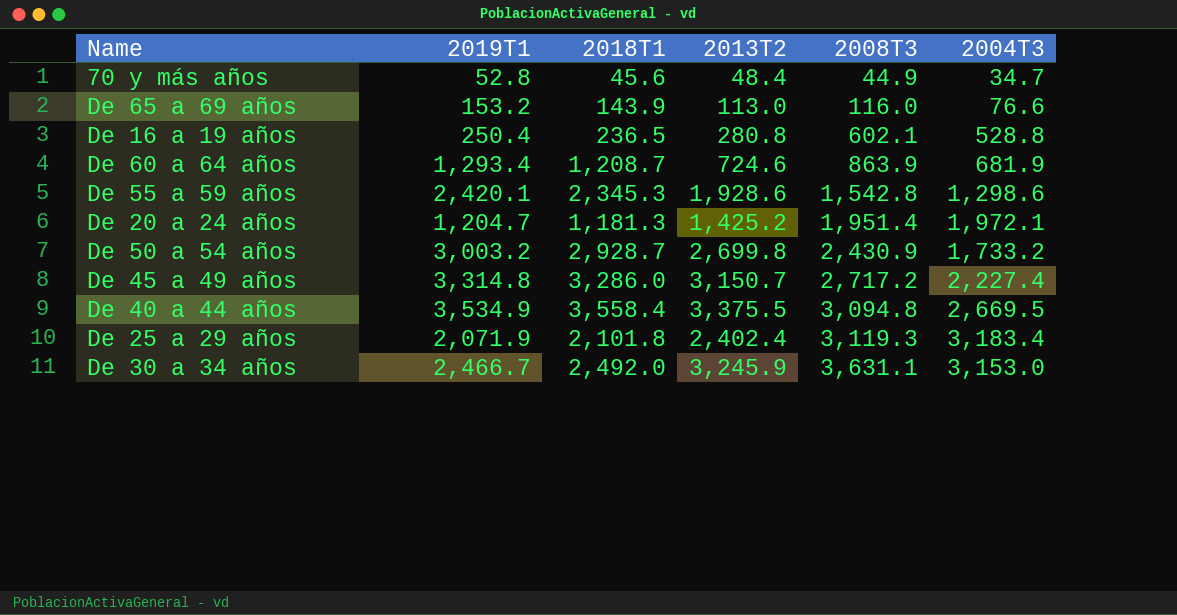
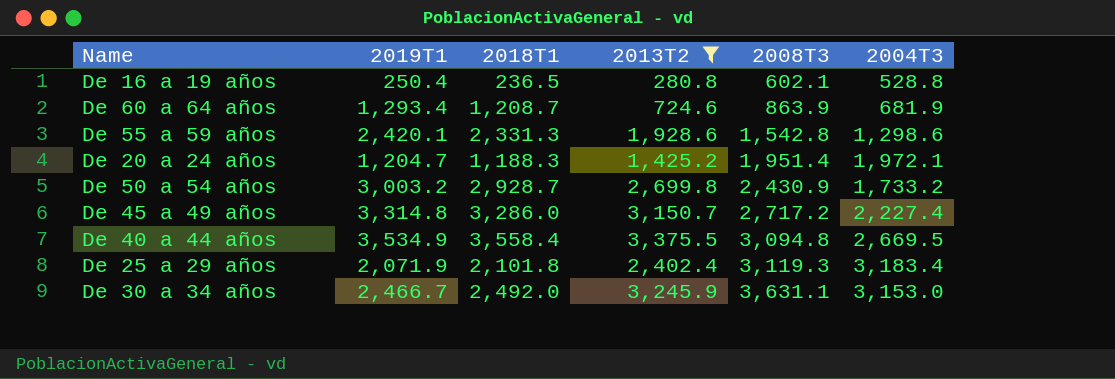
filter: none -> 2013T2 >= 280.8
De 55 a 59 años | 2018T1: 2,345.3 -> 2,331.3
De 20 a 24 años | 2018T1: 1,181.3 -> 1,188.3

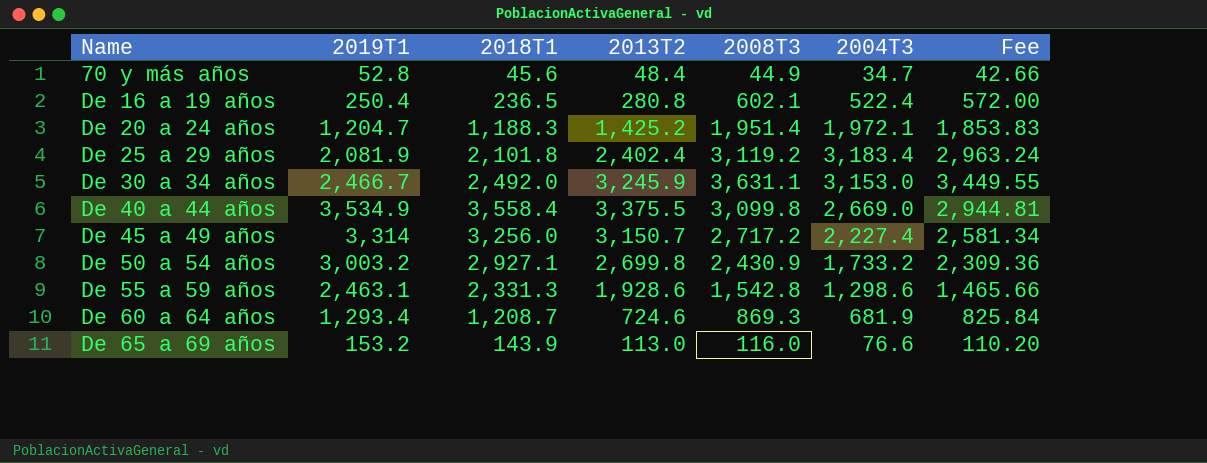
filter: 2013T2 >= 280.8 -> none
row order: 2008T3 ascending -> Name ascending
column Fee | formula: none -> [2008T3] * 0.95
De 16 a 19 años | 2004T3: 528.8 -> 522.4
De 25 a 29 años | 2019T1: 2,071.9 -> 2,081.9
De 25 a 29 años | 2008T3: 3,119.3 -> 3,119.2
De 40 a 44 años | 2008T3: 3,094.8 -> 3,099.8
De 40 a 44 años | 2004T3: 2,669.5 -> 2,669.0
De 45 a 49 años | 2019T1: 3,314.8 -> 3,314
De 45 a 49 años | 2018T1: 3,286.0 -> 3,256.0
De 50 a 54 años | 2018T1: 2,928.7 -> 2,927.1
De 55 a 59 años | 2019T1: 2,420.1 -> 2,463.1
De 60 a 64 años | 2008T3: 863.9 -> 869.3

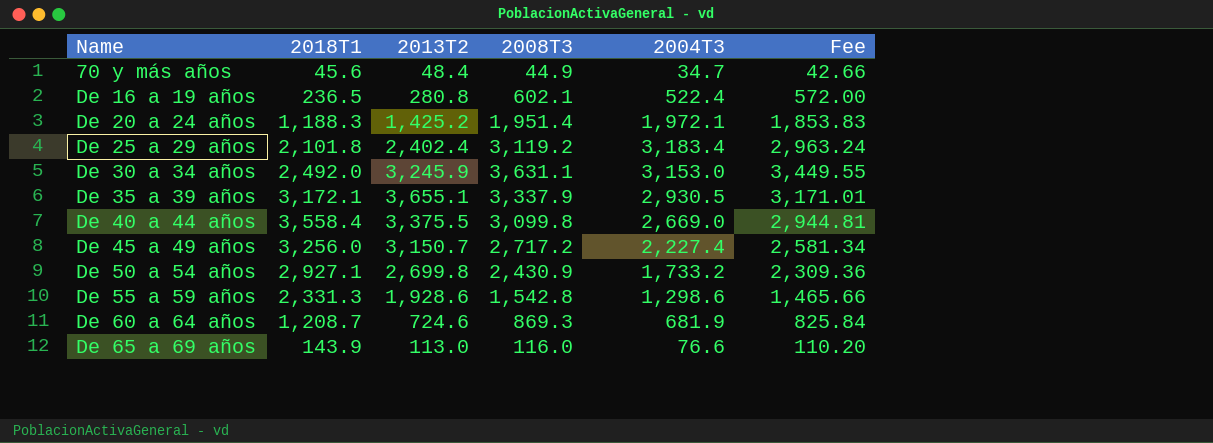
column 2019T1 | position: 2 -> none
row De 35 a 39 años: none -> 3,172.1 | 3,655.1 | 3,337.9 | 2,930.5 | 3,171.01

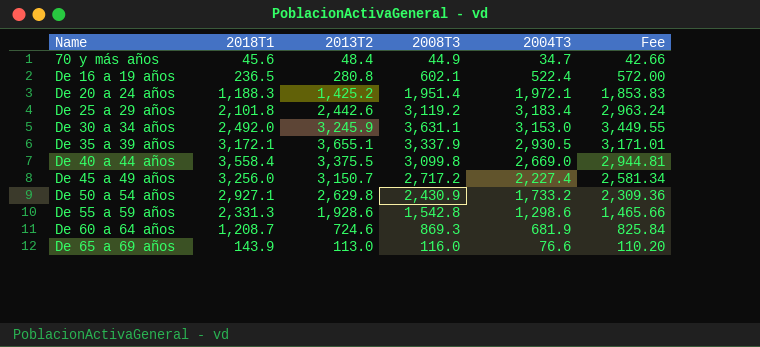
De 25 a 29 años | 2013T2: 2,402.4 -> 2,442.6
De 50 a 54 años | 2013T2: 2,699.8 -> 2,629.8

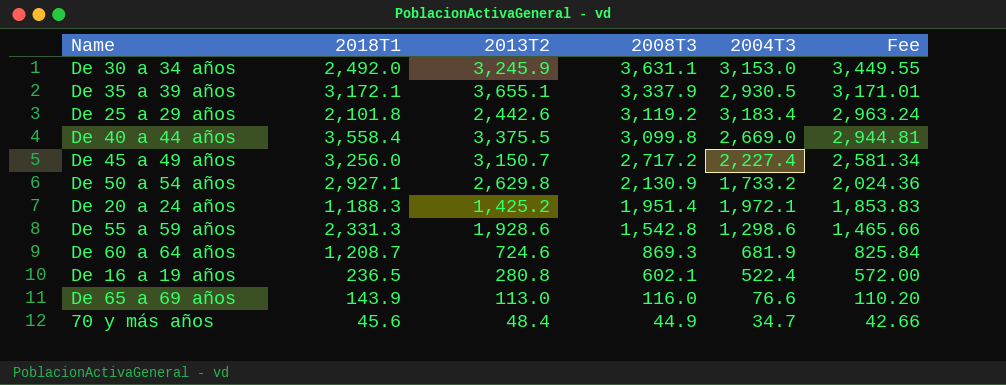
row order: Name ascending -> 2008T3 descending
De 50 a 54 años | 2008T3: 2,430.9 -> 2,130.9
De 50 a 54 años | Fee: 2,309.36 -> 2,024.36

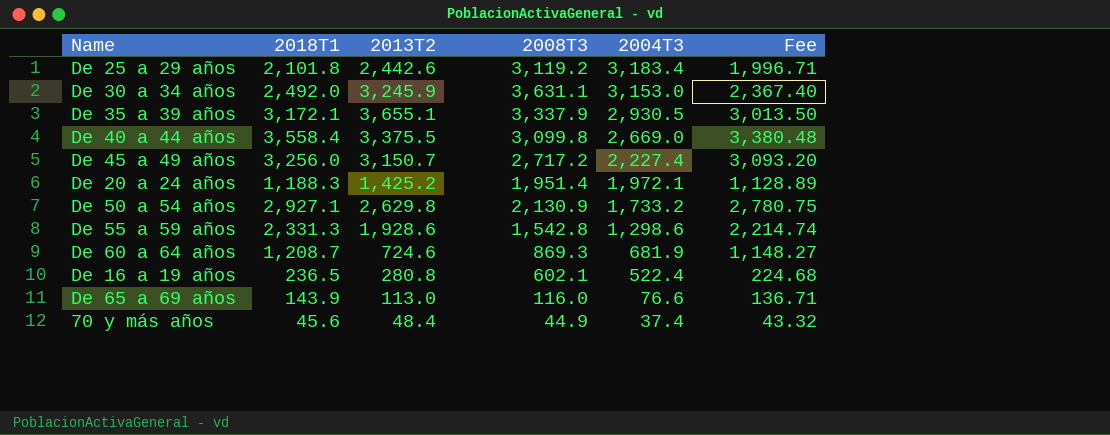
row order: 2008T3 descending -> 2004T3 descending
column Fee | formula: [2008T3] * 0.95 -> [2018T1] * 0.95
70 y más años | 2004T3: 34.7 -> 37.4

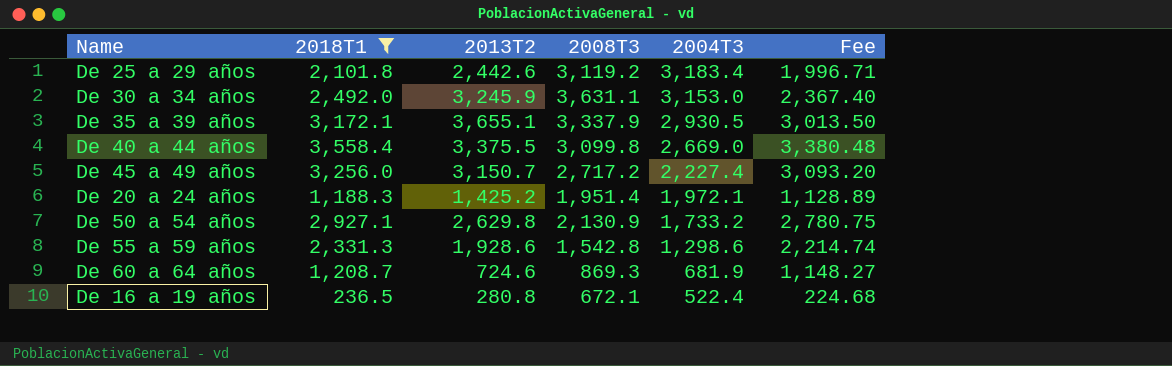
filter: none -> 2018T1 >= 236.5
De 16 a 19 años | 2008T3: 602.1 -> 672.1

